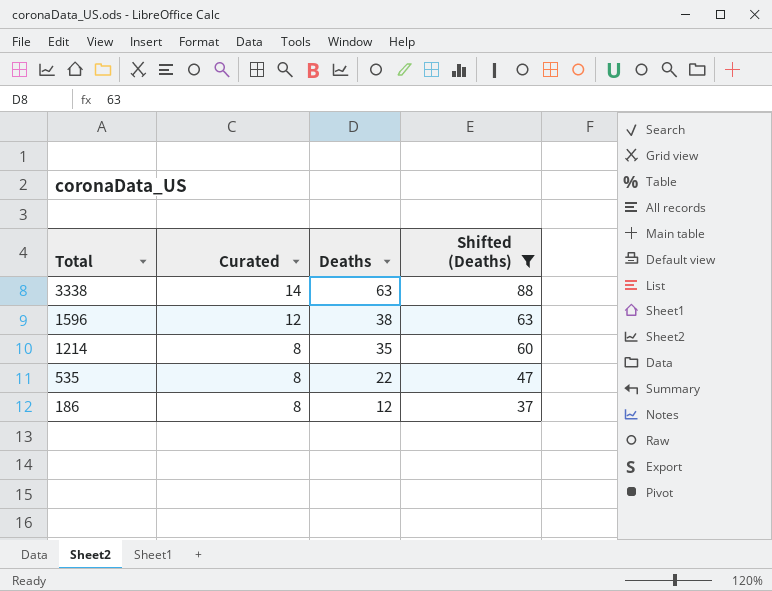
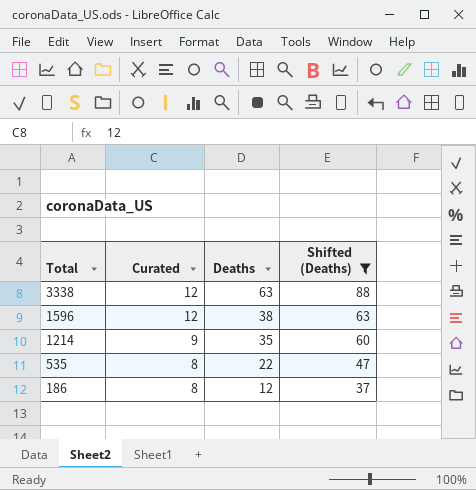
3338 | Curated: 14 -> 12
1214 | Curated: 8 -> 9

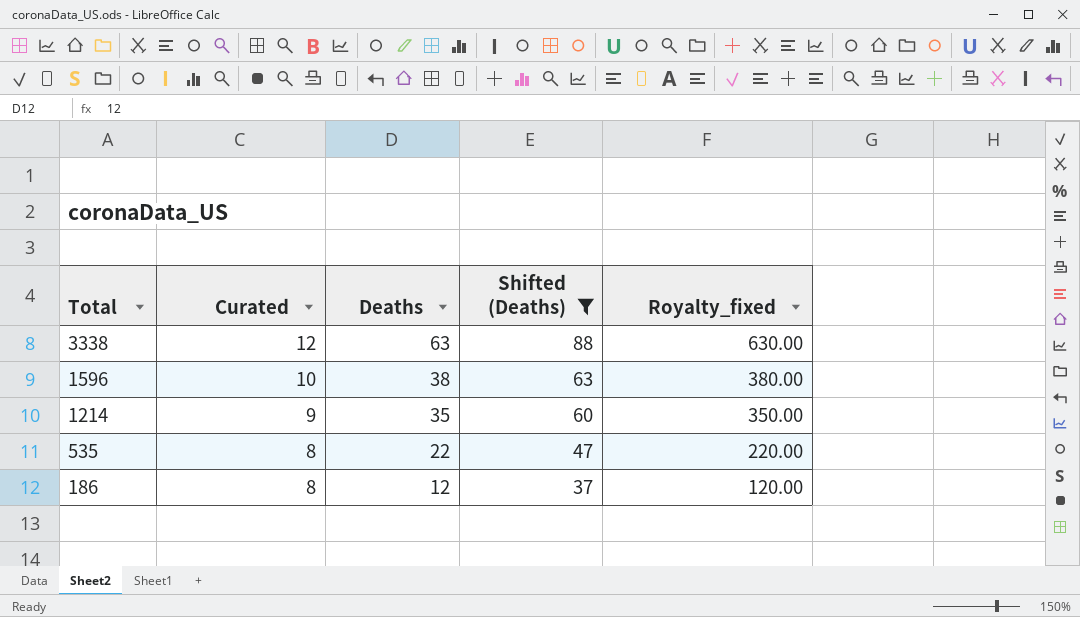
column Royalty_fixed | formula: none -> [Deaths] * 10
1596 | Curated: 12 -> 10

